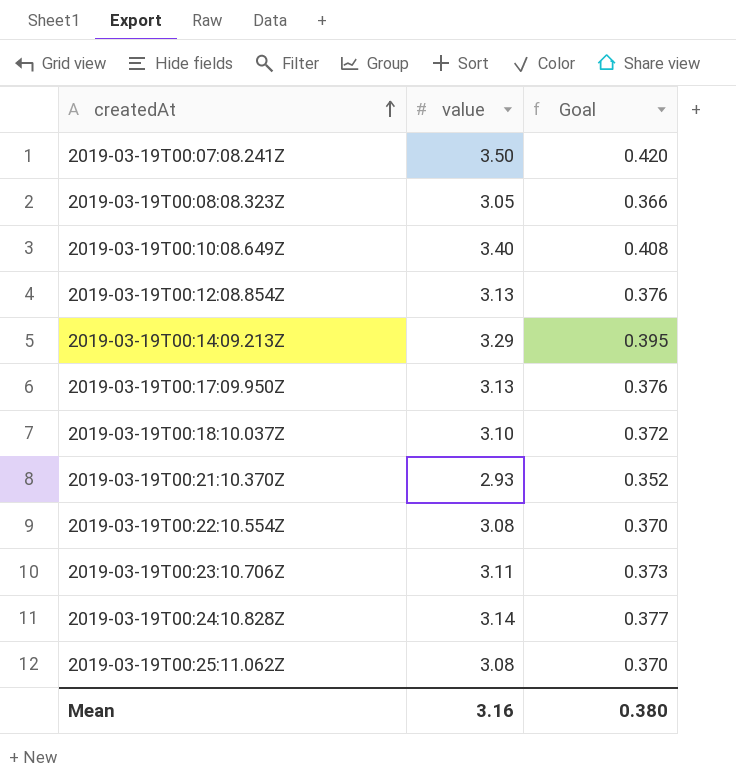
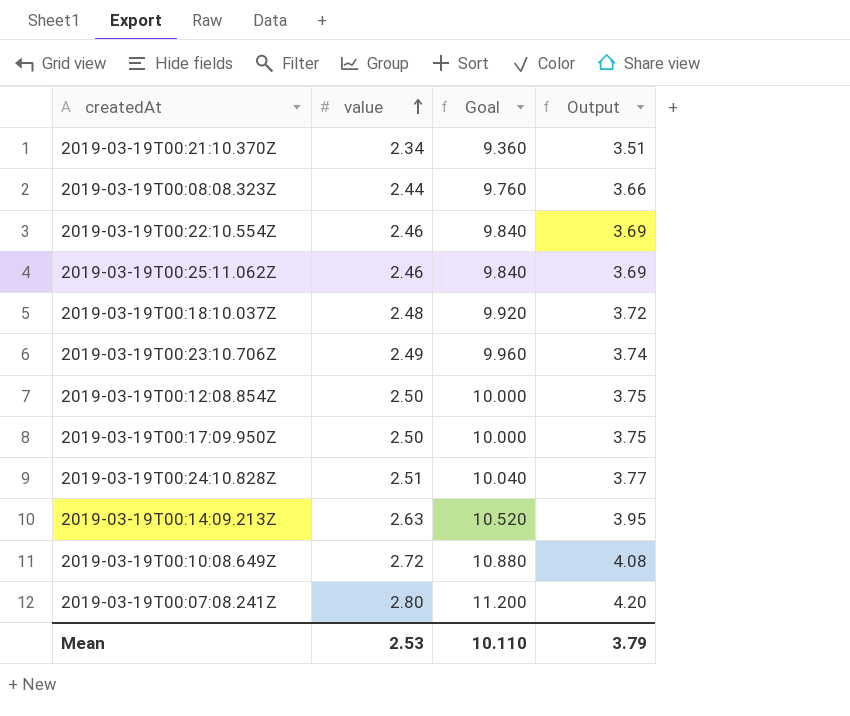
row order: createdAt ascending -> value ascending
column Goal | formula: [value] * 0.12 -> [value] * 4
column Output | formula: none -> [value] * 1.5
2019-03-19T00:21:10.370Z | value: 2.93 -> 2.34
2019-03-19T00:08:08.323Z | value: 3.05 -> 2.44
2019-03-19T00:22:10.554Z | value: 3.08 -> 2.46
2019-03-19T00:25:11.062Z | value: 3.08 -> 2.46
2019-03-19T00:18:10.037Z | value: 3.10 -> 2.48
2019-03-19T00:23:10.706Z | value: 3.11 -> 2.49
2019-03-19T00:12:08.854Z | value: 3.13 -> 2.50
2019-03-19T00:17:09.950Z | value: 3.13 -> 2.50
2019-03-19T00:24:10.828Z | value: 3.14 -> 2.51
2019-03-19T00:14:09.213Z | value: 3.29 -> 2.63
2019-03-19T00:10:08.649Z | value: 3.40 -> 2.72
2019-03-19T00:07:08.241Z | value: 3.50 -> 2.80
Mean | value: 3.16 -> 2.53
Mean | Goal: 0.380 -> 10.110

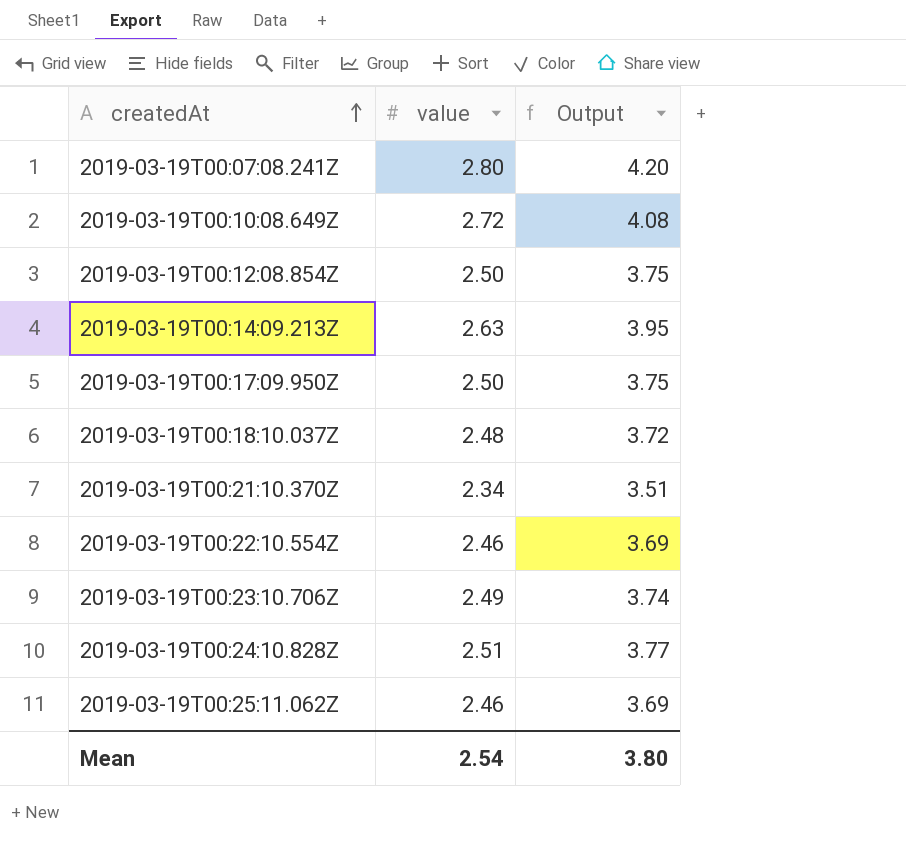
row order: value ascending -> createdAt ascending
column Goal | formula: [value] * 4 -> none
row 2019-03-19T00:08:08.323Z: 2.44 | 9.760 | 3.66 -> none
Mean | value: 2.53 -> 2.54
Mean | Output: 3.79 -> 3.80

